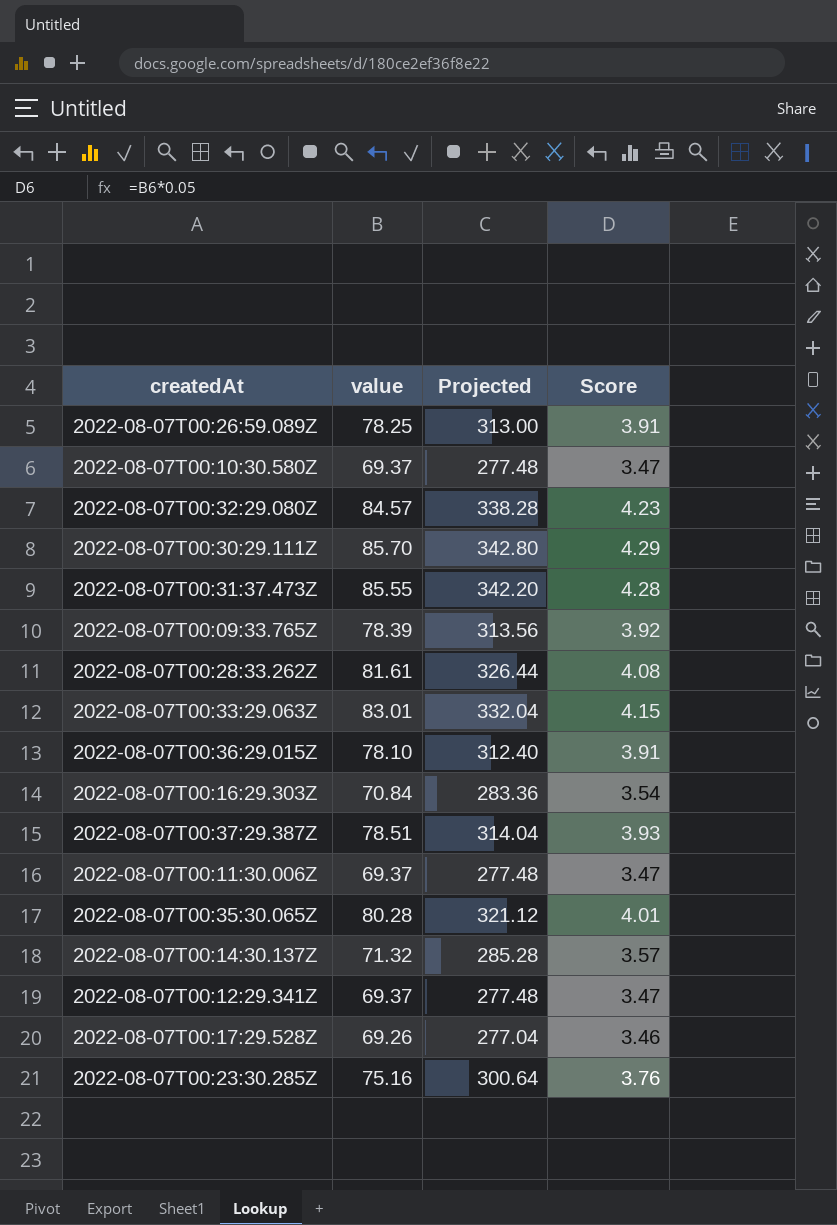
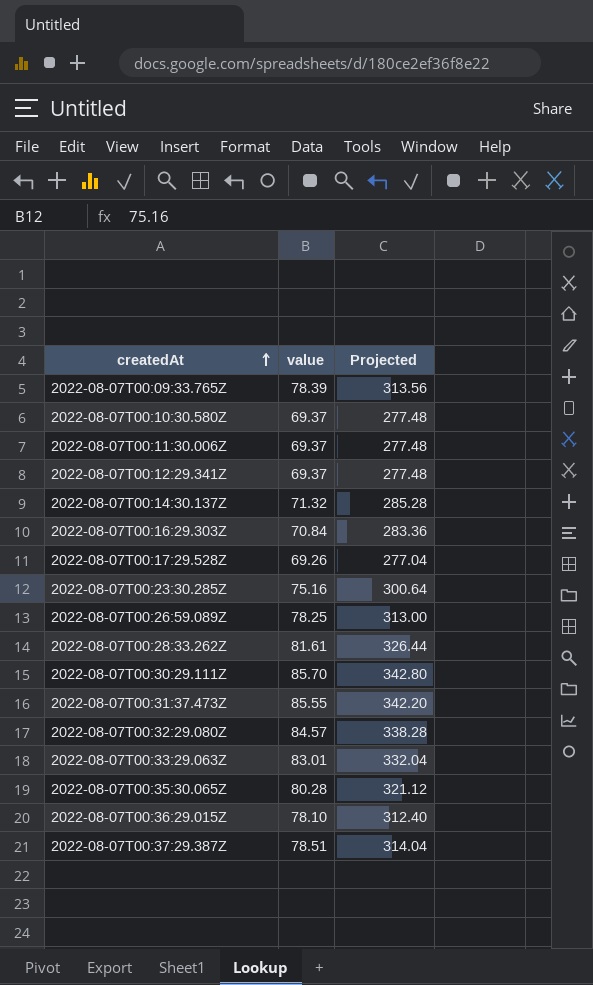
row order: none -> createdAt ascending
column Score | formula: [value] * 0.05 -> none

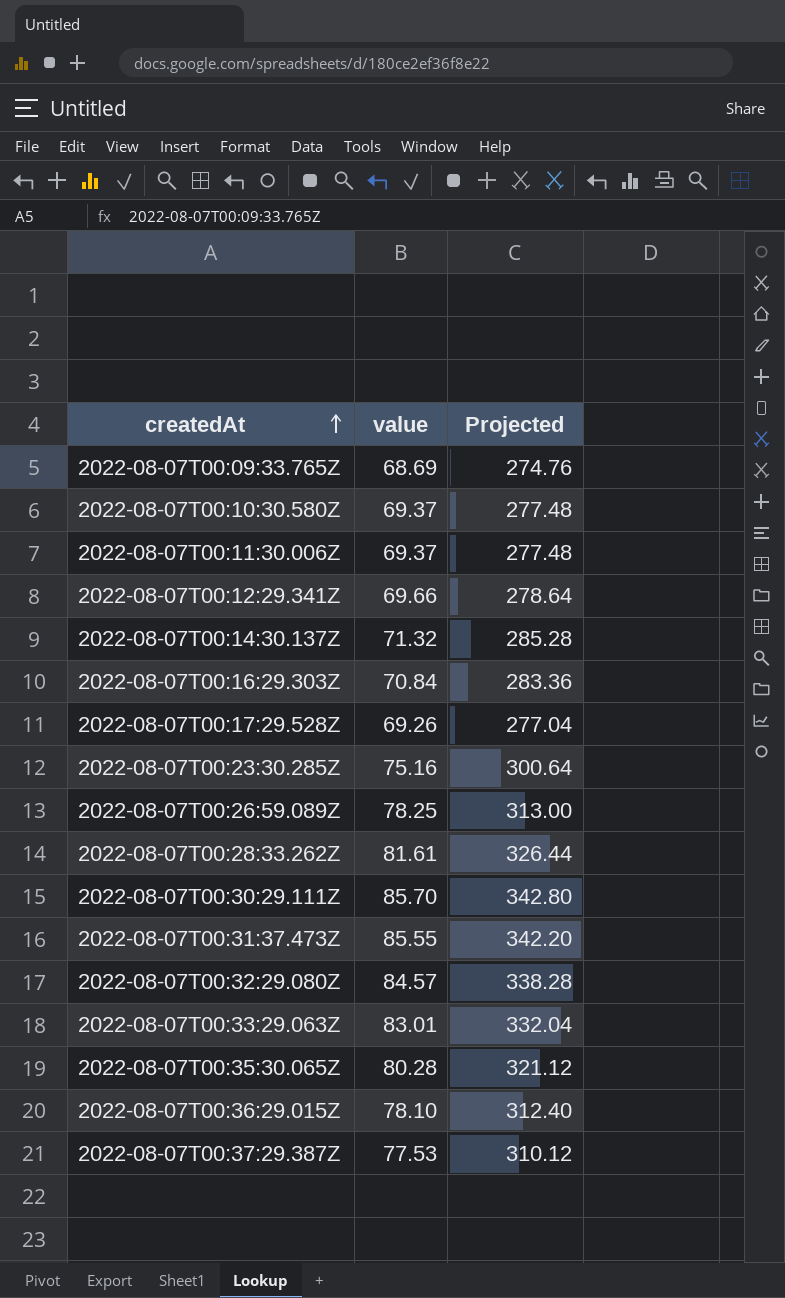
2022-08-07T00:09:33.765Z | value: 78.39 -> 68.69
2022-08-07T00:09:33.765Z | Projected: 313.56 -> 274.76
2022-08-07T00:12:29.341Z | value: 69.37 -> 69.66
2022-08-07T00:12:29.341Z | Projected: 277.48 -> 278.64
2022-08-07T00:37:29.387Z | value: 78.51 -> 77.53
2022-08-07T00:37:29.387Z | Projected: 314.04 -> 310.12

